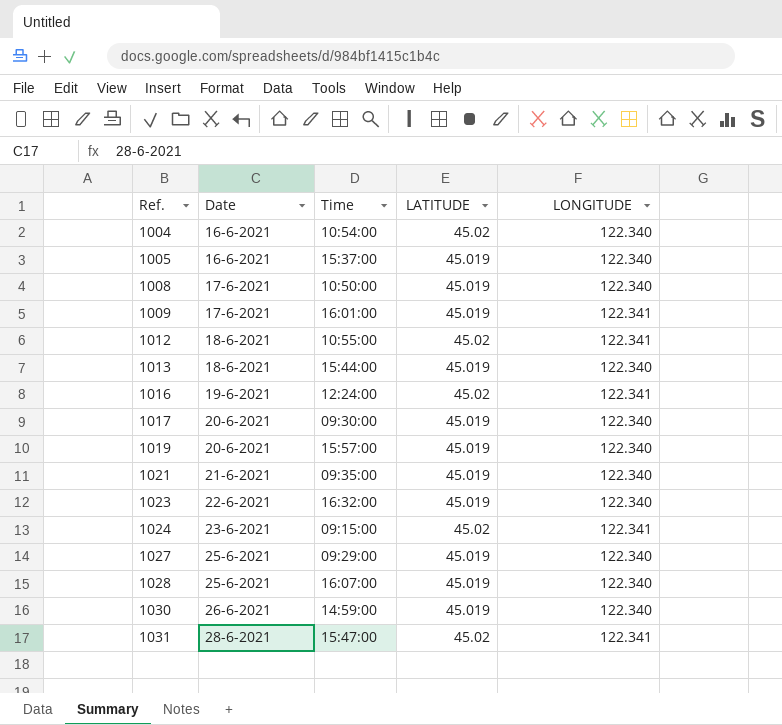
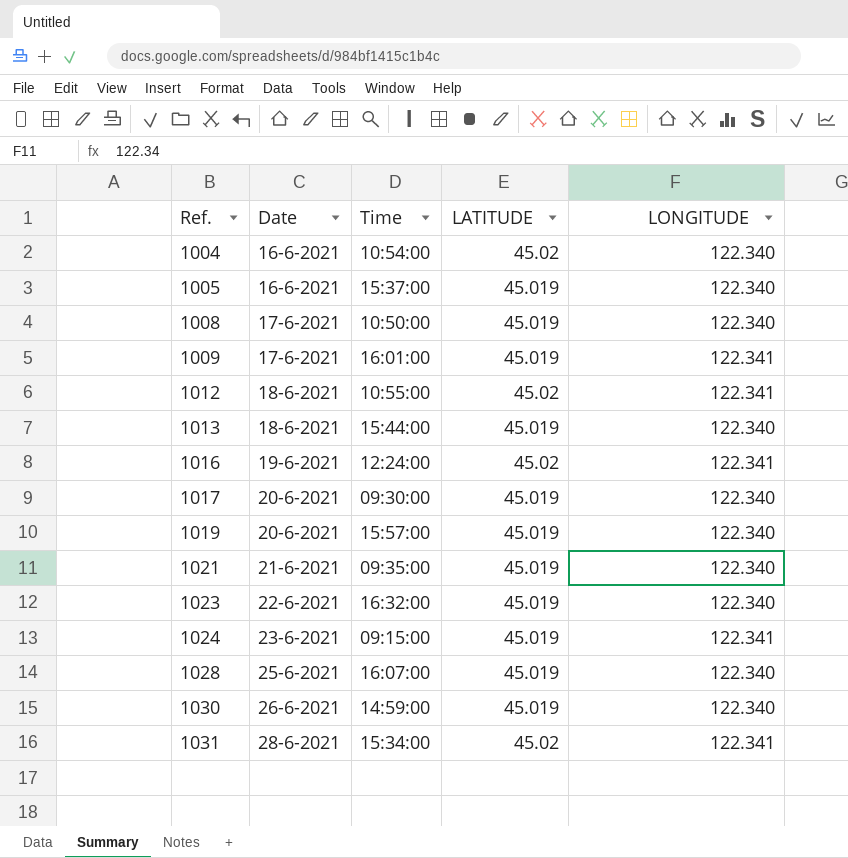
row 1027: 25-6-2021 | 09:29:00 | 45.019 | 122.340 -> none
1024 | LATITUDE: 45.02 -> 45.019
1031 | Time: 15:47:00 -> 15:34:00

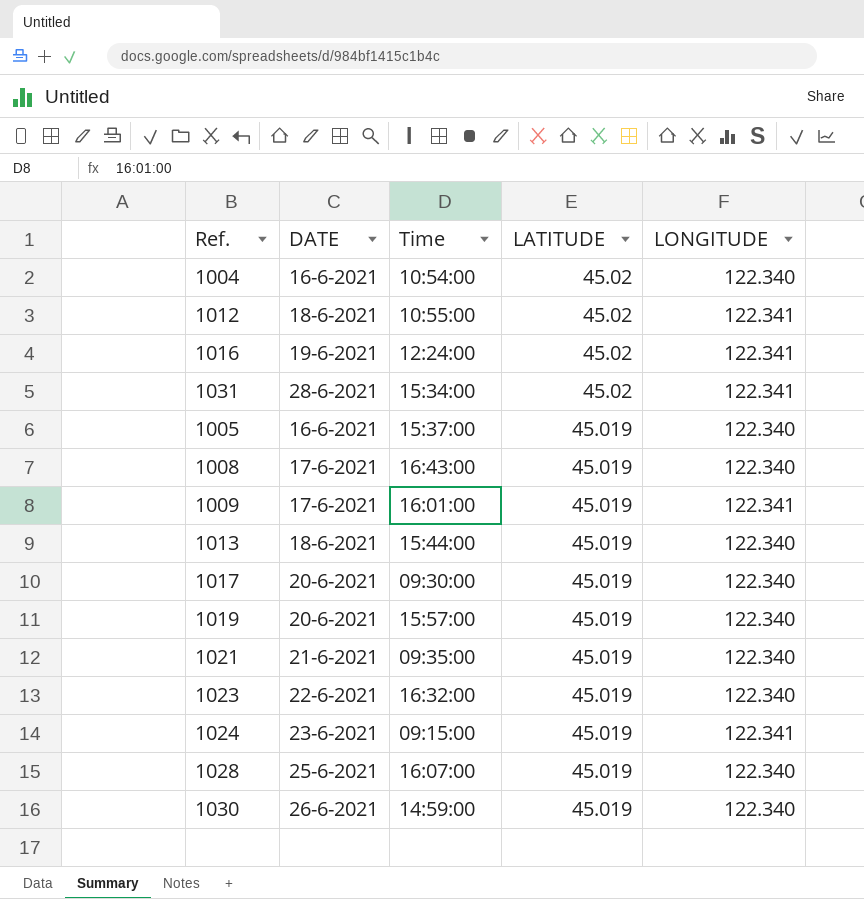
row order: Ref. ascending -> LATITUDE descending
column name: Date -> DATE
1008 | Time: 10:50:00 -> 16:43:00

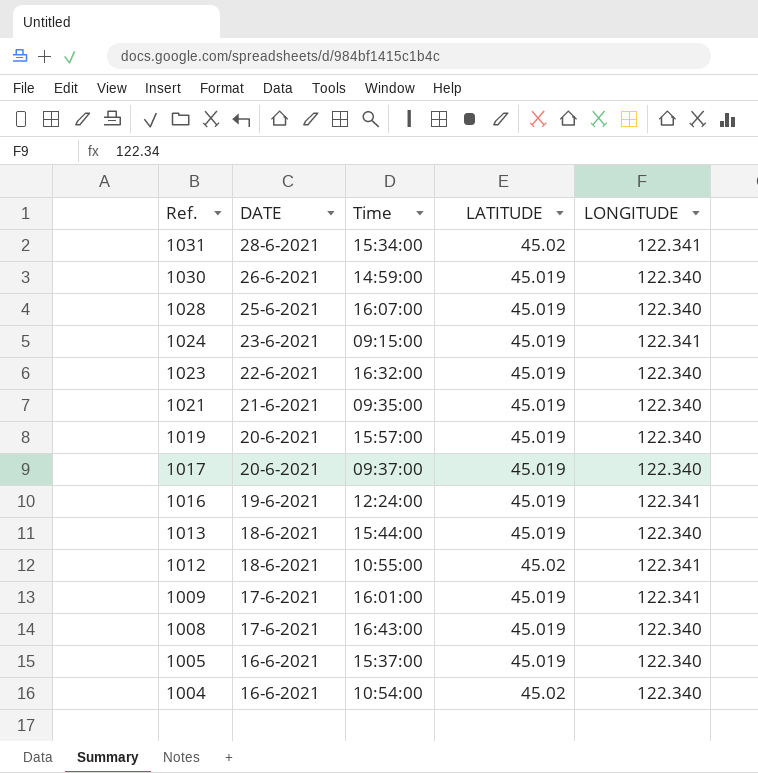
row order: LATITUDE descending -> Ref. descending
1017 | Time: 09:30:00 -> 09:37:00
1016 | LATITUDE: 45.02 -> 45.019

